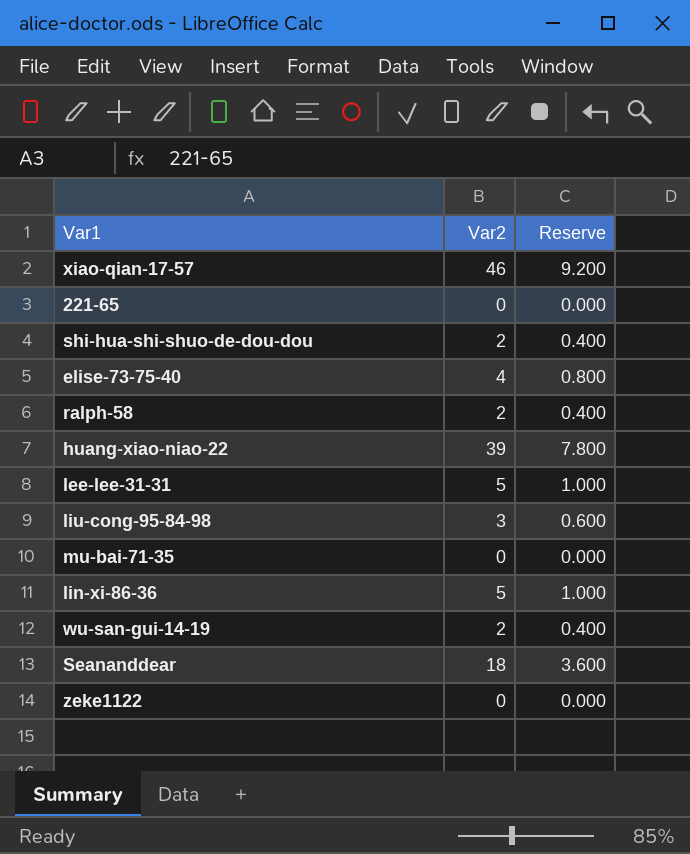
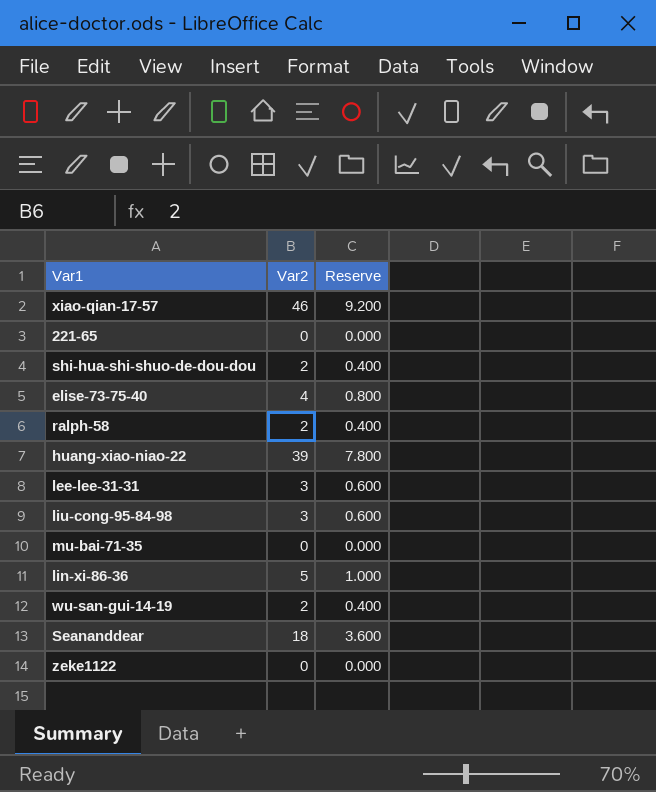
lee-lee-31-31 | Var2: 5 -> 3
lee-lee-31-31 | Reserve: 1.000 -> 0.600

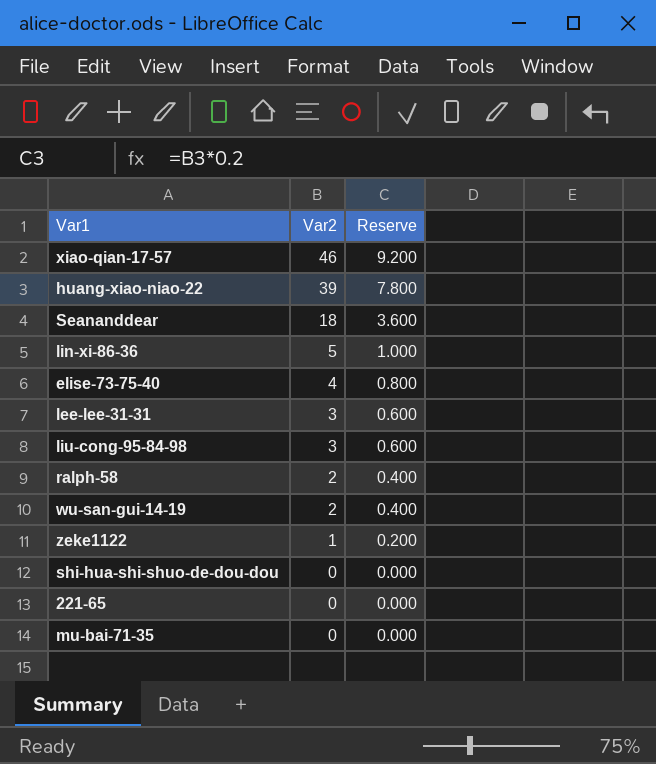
row order: none -> Var2 descending
zeke1122 | Var2: 0 -> 1
zeke1122 | Reserve: 0.000 -> 0.200
shi-hua-shi-shuo-de-dou-dou | Var2: 2 -> 0
shi-hua-shi-shuo-de-dou-dou | Reserve: 0.400 -> 0.000

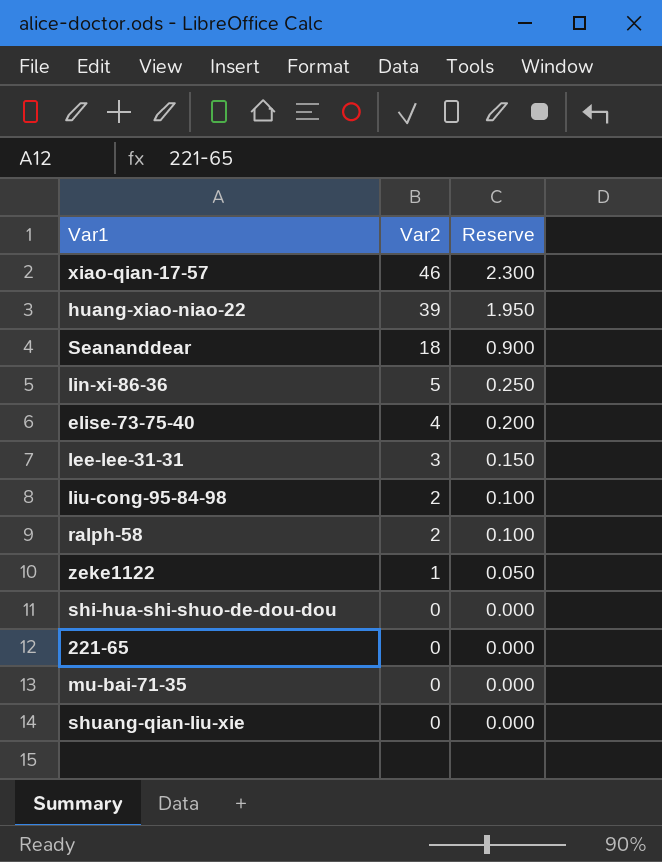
column Reserve | formula: [Var2] * 0.2 -> [Var2] * 0.05
row wu-san-gui-14-19: 2 | 0.400 -> none
liu-cong-95-84-98 | Var2: 3 -> 2
row shuang-qian-liu-xie: none -> 0 | 0.000

